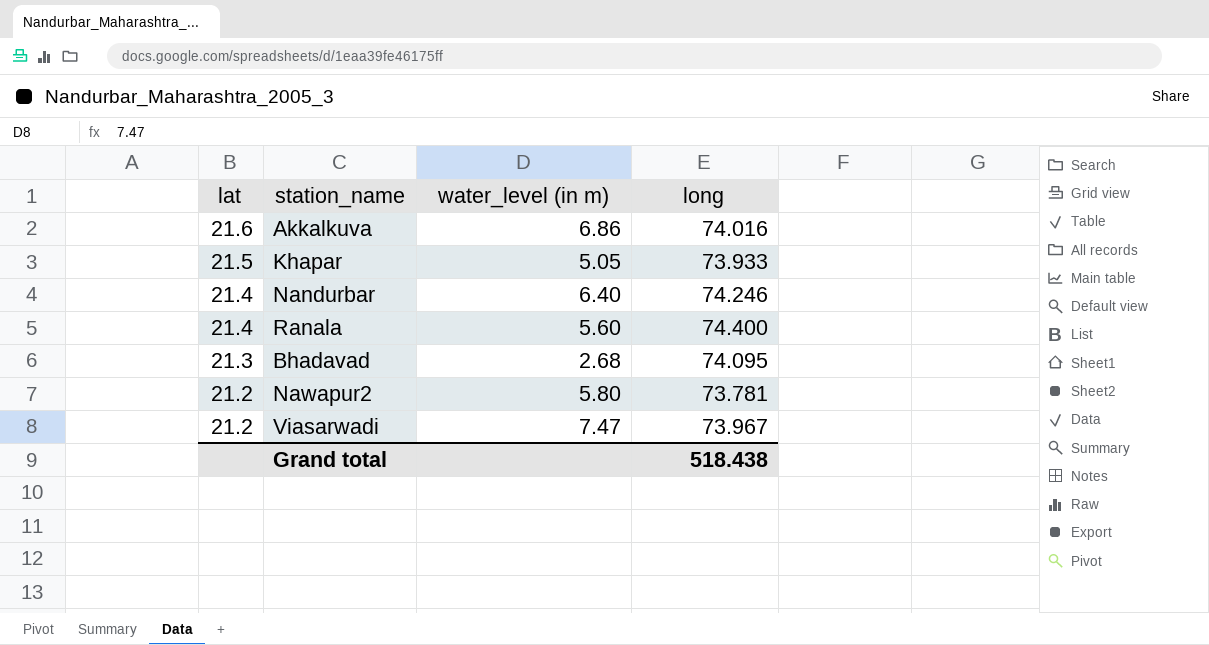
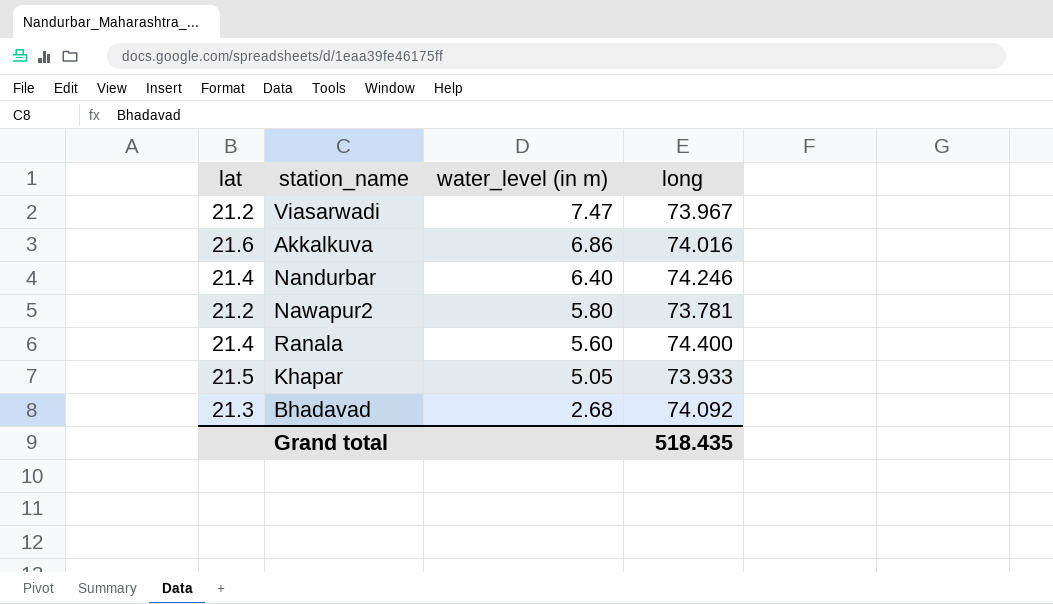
row order: lat descending -> water_level (in m) descending
Bhadavad | long: 74.095 -> 74.092
Grand total | long: 518.438 -> 518.435

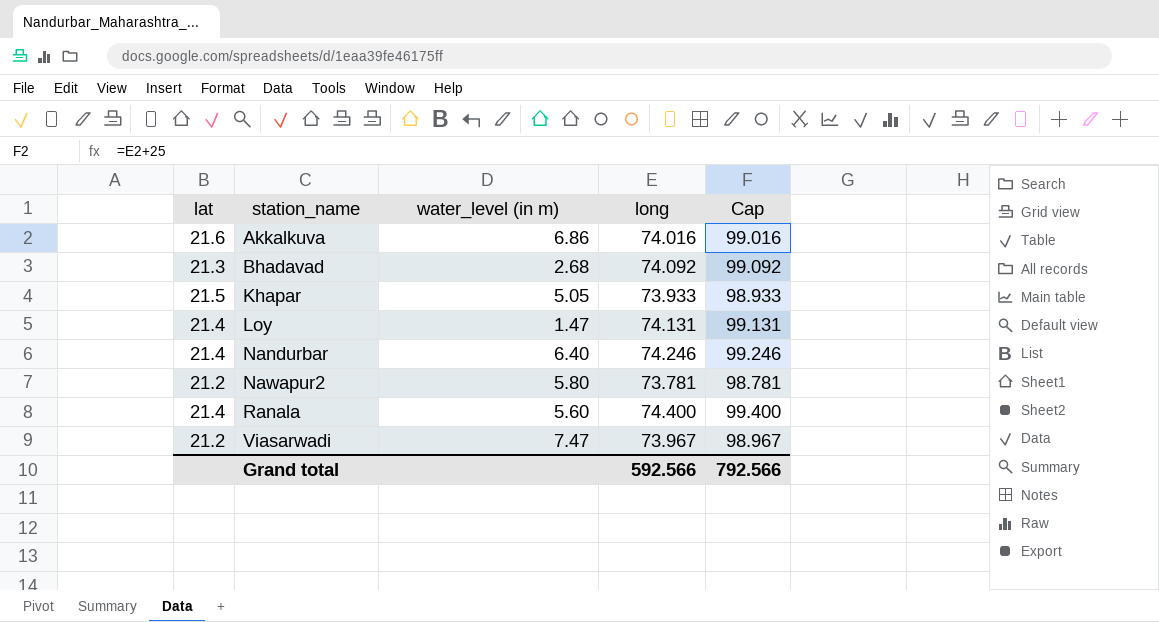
row order: water_level (in m) descending -> station_name ascending
column Cap | formula: none -> [long] + 25
row Loy: none -> 21.4 | 1.47 | 74.131 | 99.131
Grand total | long: 518.435 -> 592.566

